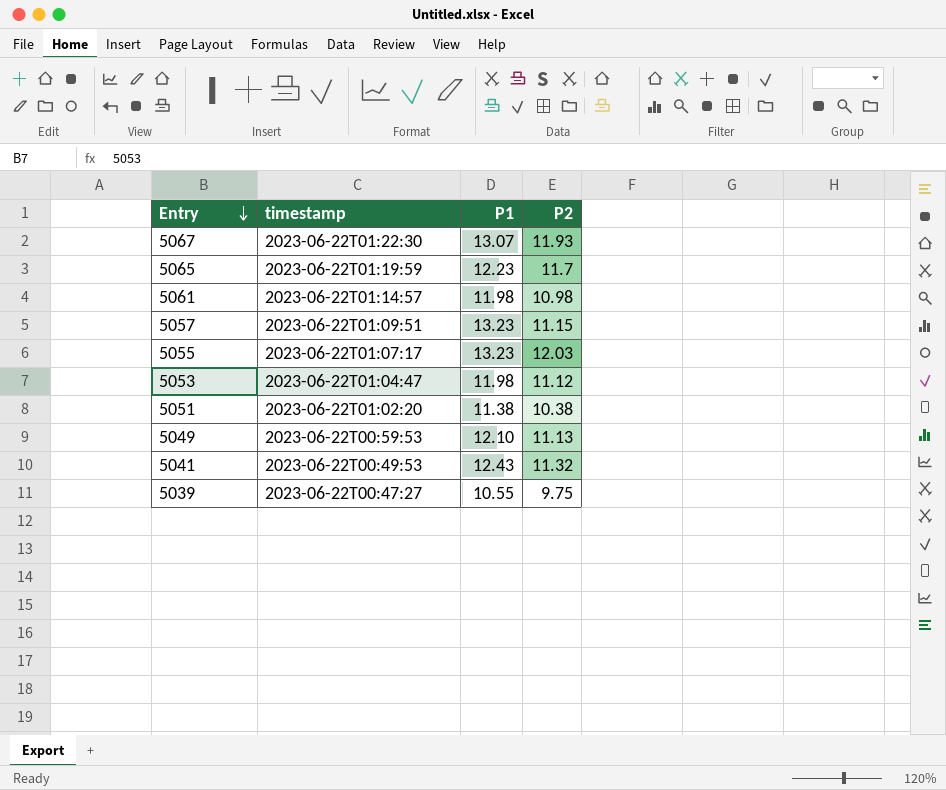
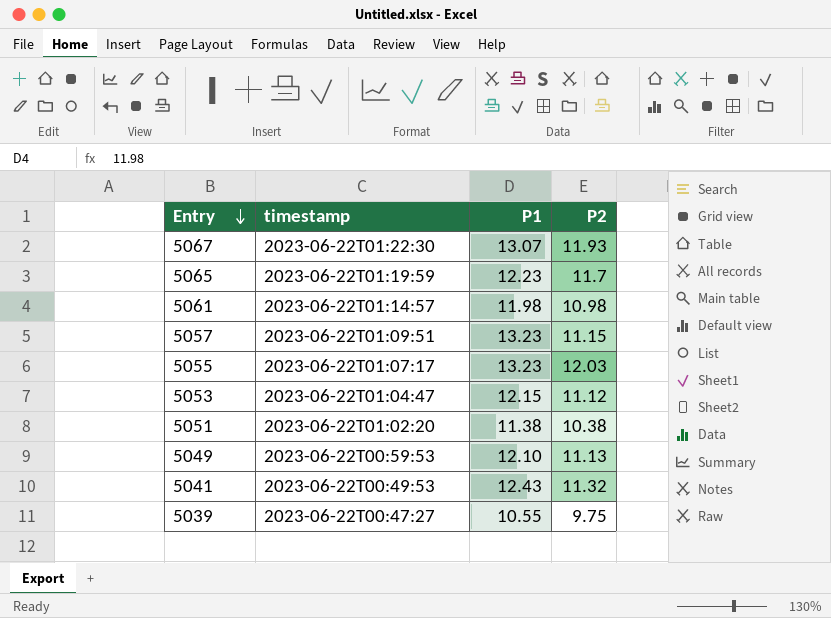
5053 | P1: 11.98 -> 12.15

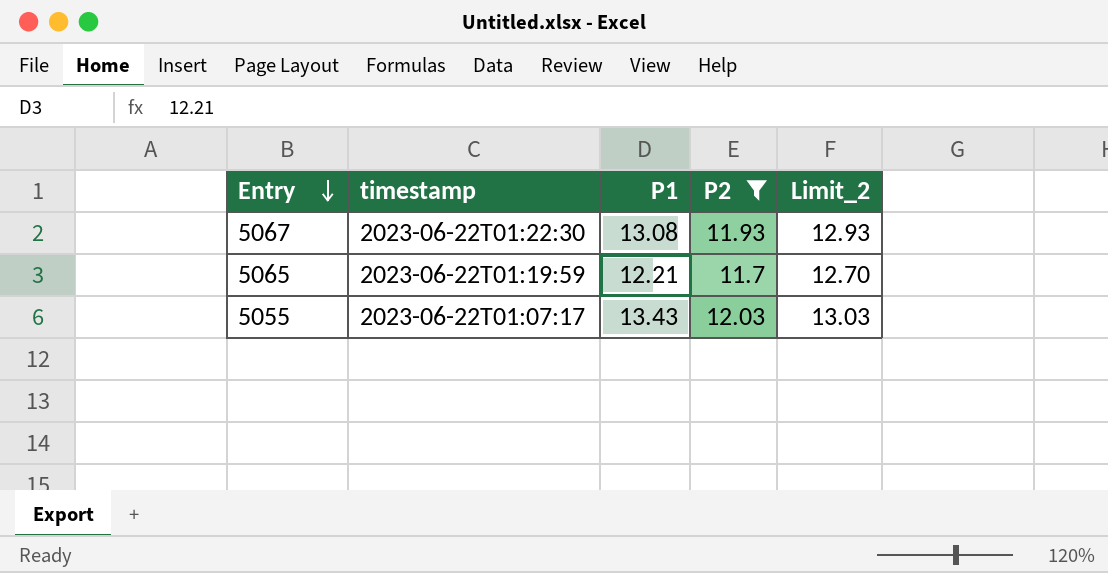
filter: none -> P2 >= 11.7
column Limit_2 | formula: none -> [P2] + 1
5067 | P1: 13.07 -> 13.08
5065 | P1: 12.23 -> 12.21
5055 | P1: 13.23 -> 13.43

